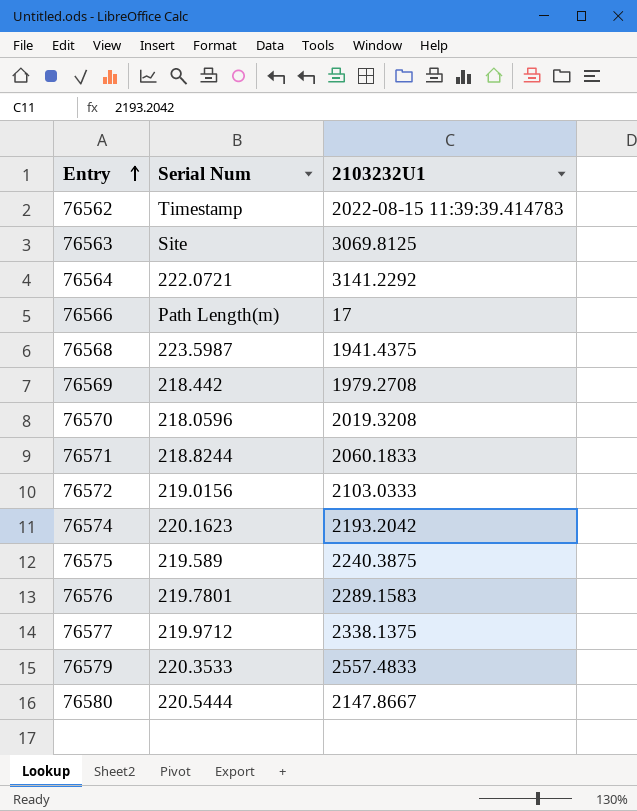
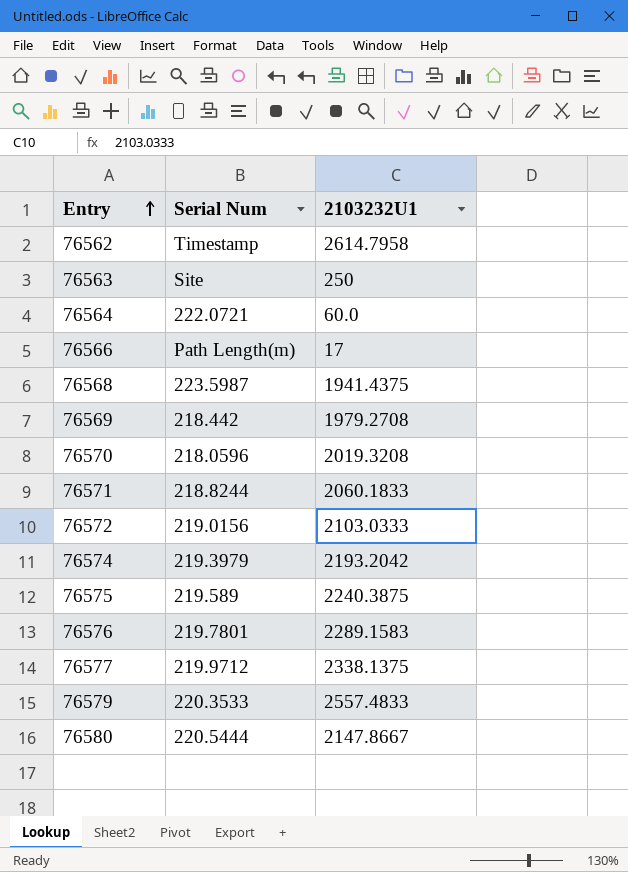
76562 | 2103232U1: 2022-08-15 11:39:39.414783 -> 2614.7958
76563 | 2103232U1: 3069.8125 -> 250
76564 | 2103232U1: 3141.2292 -> 60.0
76574 | Serial Num: 220.1623 -> 219.3979

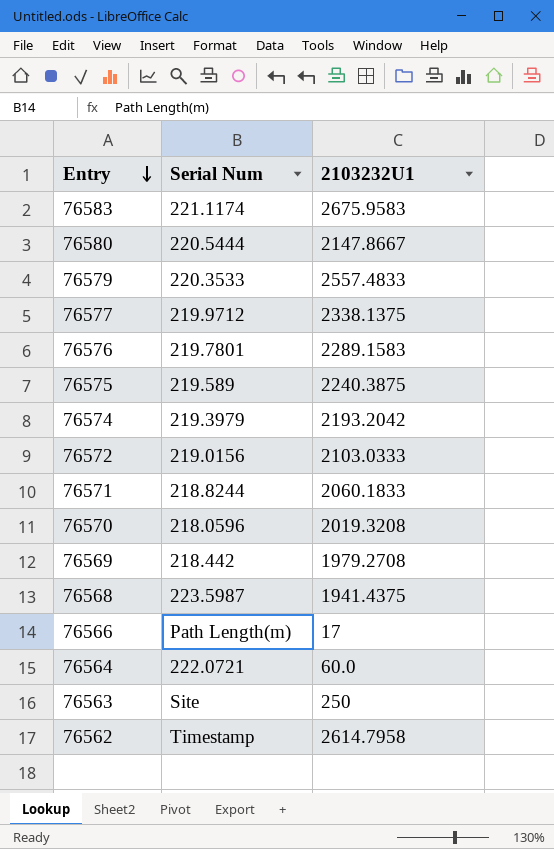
row order: Entry ascending -> Entry descending
row 76583: none -> 221.1174 | 2675.9583

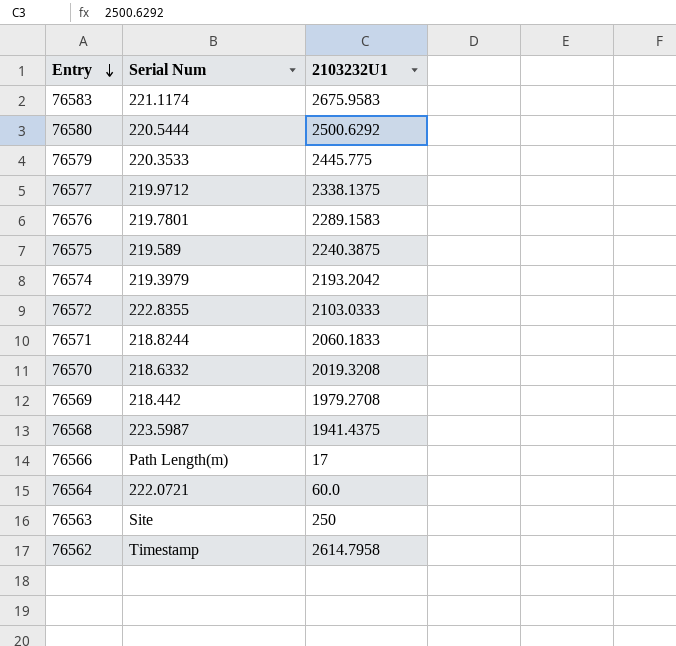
76580 | 2103232U1: 2147.8667 -> 2500.6292
76579 | 2103232U1: 2557.4833 -> 2445.775
76572 | Serial Num: 219.0156 -> 222.8355
76570 | Serial Num: 218.0596 -> 218.6332

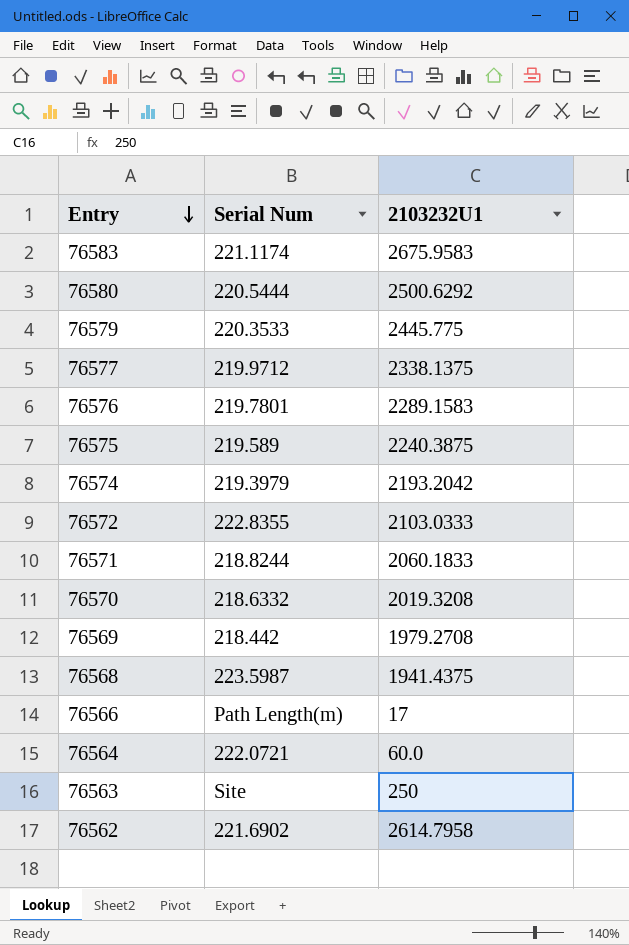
76562 | Serial Num: Timestamp -> 221.6902

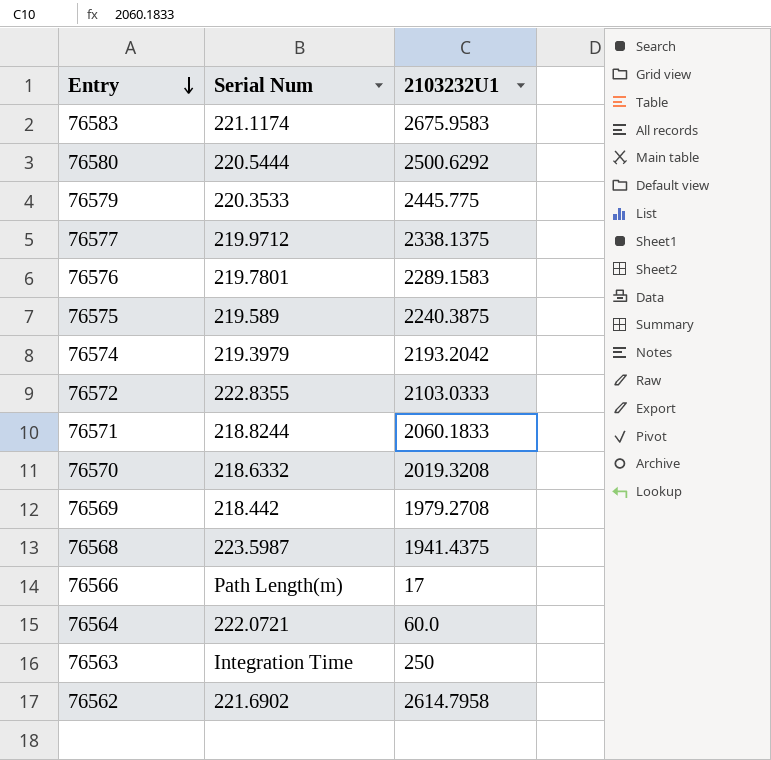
76563 | Serial Num: Site -> Integration Time

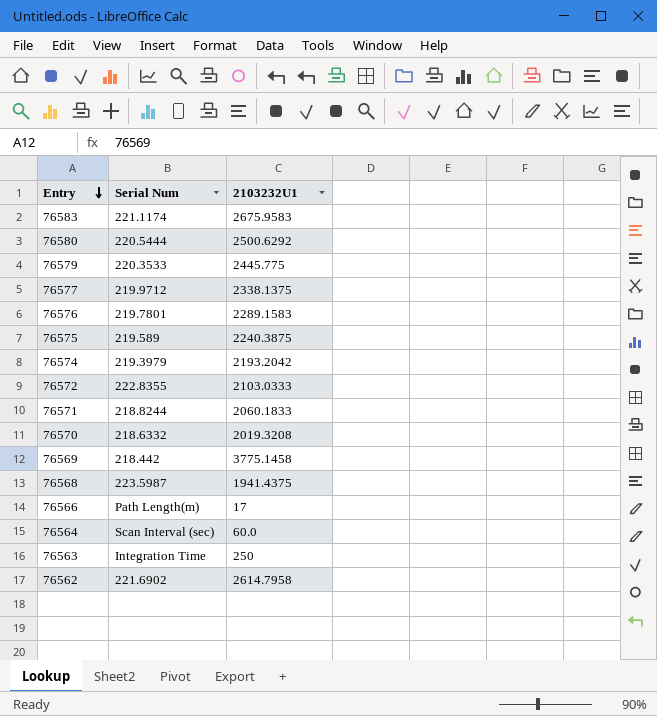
76569 | 2103232U1: 1979.2708 -> 3775.1458
76564 | Serial Num: 222.0721 -> Scan Interval (sec)

